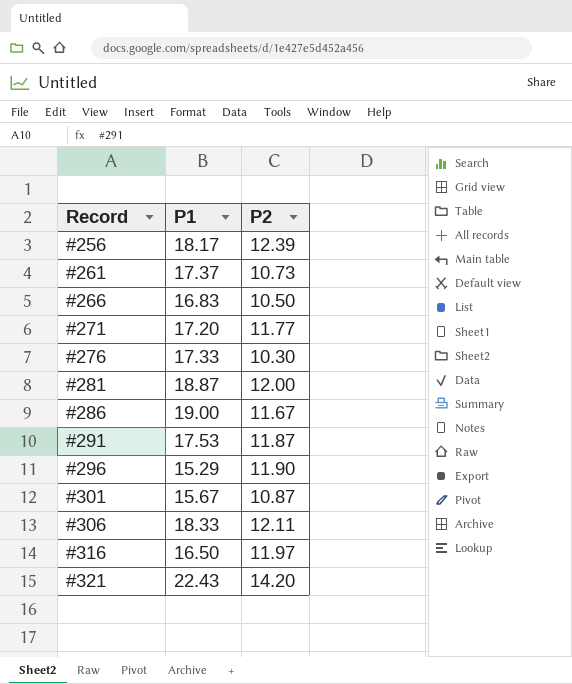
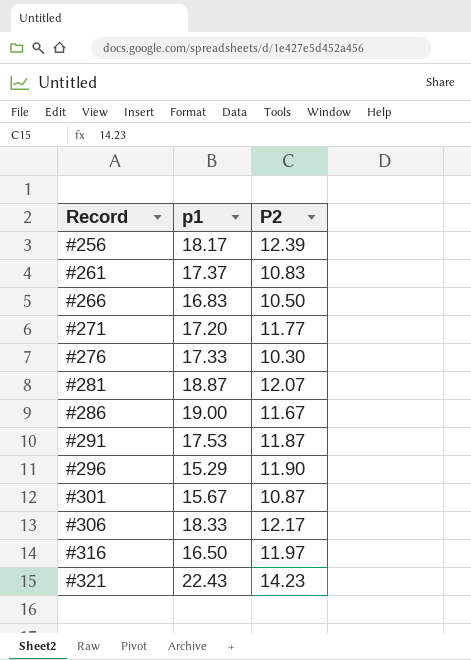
column name: P1 -> p1
#261 | P2: 10.73 -> 10.83
#281 | P2: 12.00 -> 12.07
#306 | P2: 12.11 -> 12.17
#321 | P2: 14.20 -> 14.23

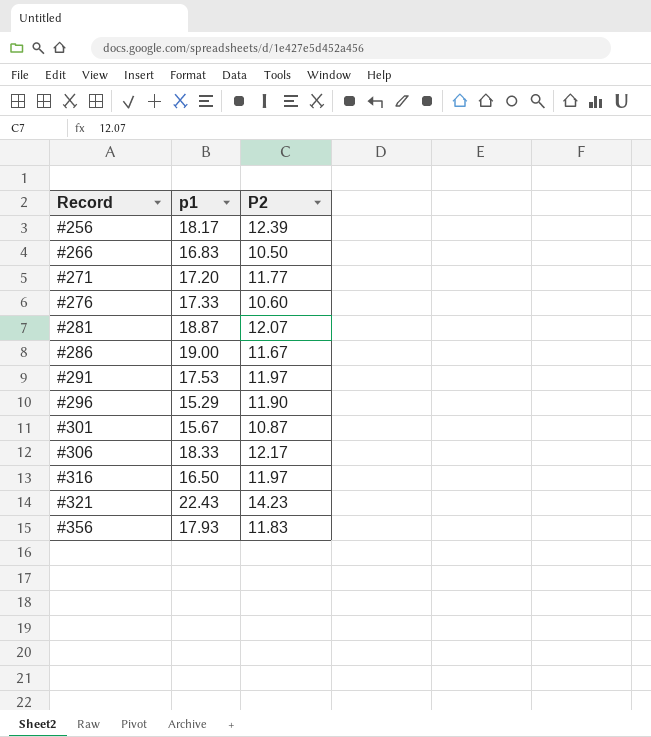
row #261: 17.37 | 10.83 -> none
#276 | P2: 10.30 -> 10.60
#291 | P2: 11.87 -> 11.97
row #356: none -> 17.93 | 11.83

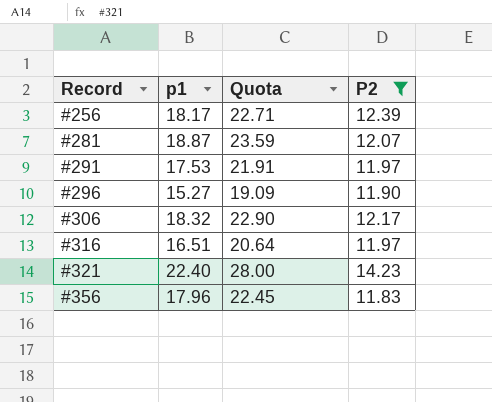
filter: none -> P2 >= 11.83
column Quota | formula: none -> [p1] * 1.25
#296 | p1: 15.29 -> 15.27
#306 | p1: 18.33 -> 18.32
#316 | p1: 16.50 -> 16.51
#321 | p1: 22.43 -> 22.40
#356 | p1: 17.93 -> 17.96

